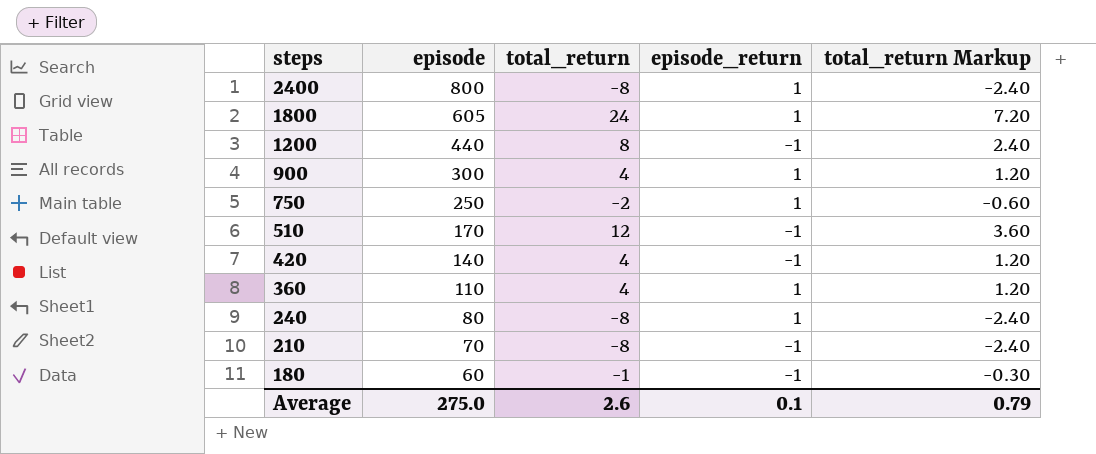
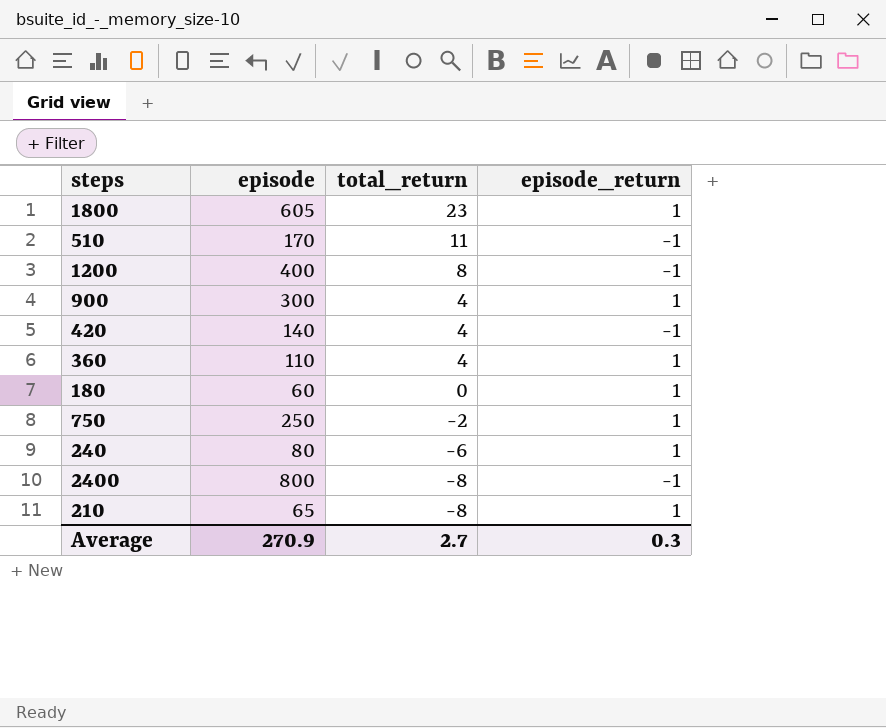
row order: steps descending -> total_return descending
column total_return Markup | formula: [total_return] * 0.3 -> none
1800 | total_return: 24 -> 23
510 | total_return: 12 -> 11
1200 | episode: 440 -> 400
180 | total_return: -1 -> 0
180 | episode_return: -1 -> 1
240 | total_return: -8 -> -6
2400 | episode_return: 1 -> -1
210 | episode: 70 -> 65
210 | episode_return: -1 -> 1
Average | episode: 275.0 -> 270.9
Average | total_return: 2.6 -> 2.7
Average | episode_return: 0.1 -> 0.3

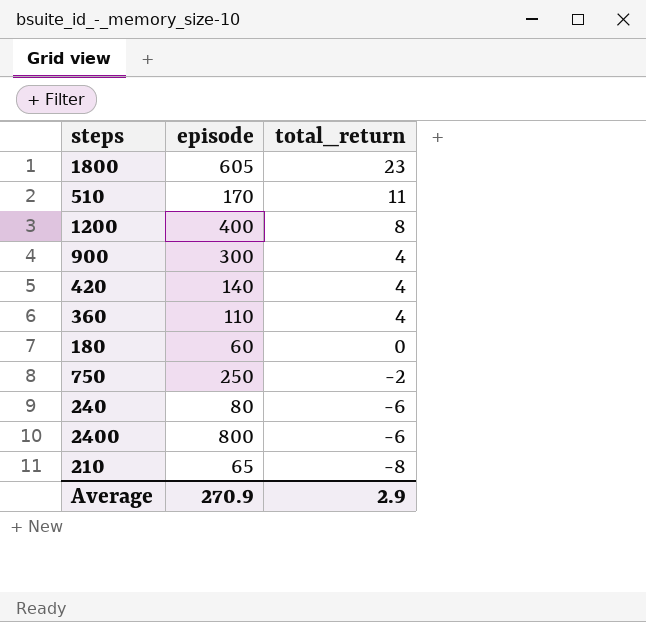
column episode_return | position: 4 -> none
2400 | total_return: -8 -> -6
Average | total_return: 2.7 -> 2.9

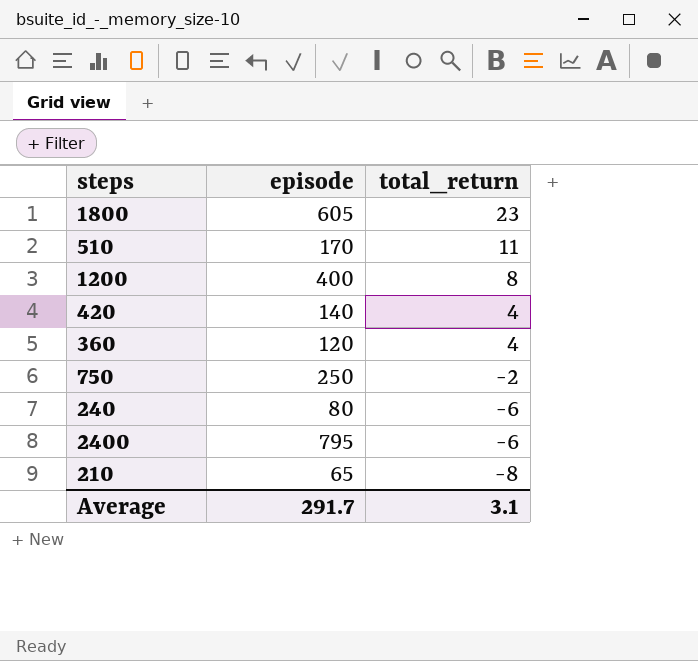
row 900: 300 | 4 -> none
row 180: 60 | 0 -> none
360 | episode: 110 -> 120
2400 | episode: 800 -> 795
Average | episode: 270.9 -> 291.7
Average | total_return: 2.9 -> 3.1

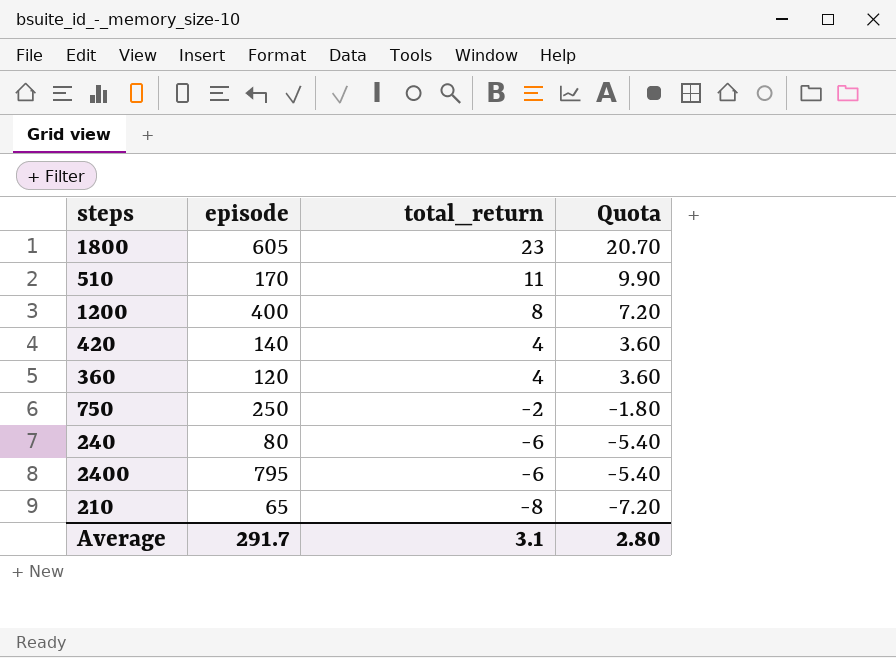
column Quota | formula: none -> [total_return] * 0.9

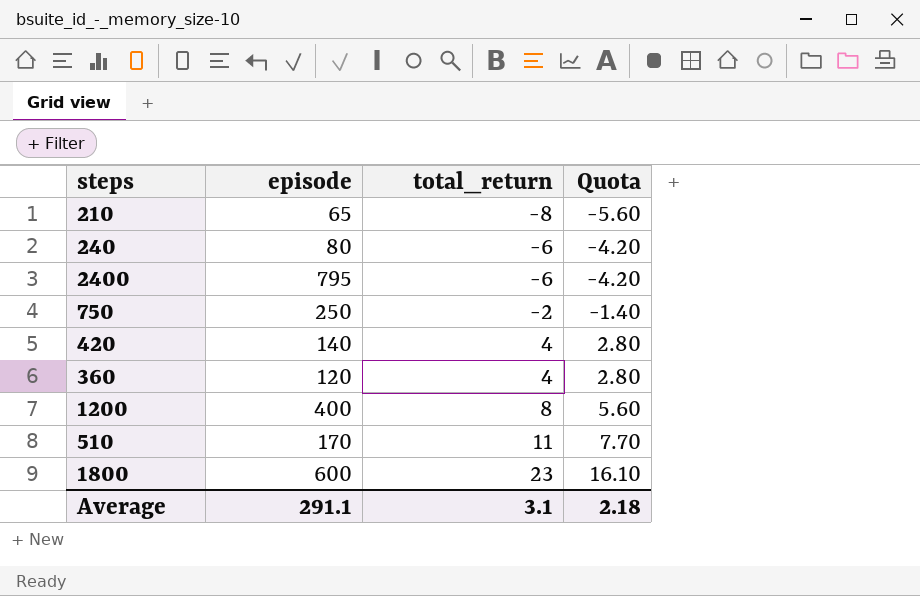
row order: total_return descending -> total_return ascending
column Quota | formula: [total_return] * 0.9 -> [total_return] * 0.7
1800 | episode: 605 -> 600
Average | episode: 291.7 -> 291.1
Average | Quota: 2.80 -> 2.18

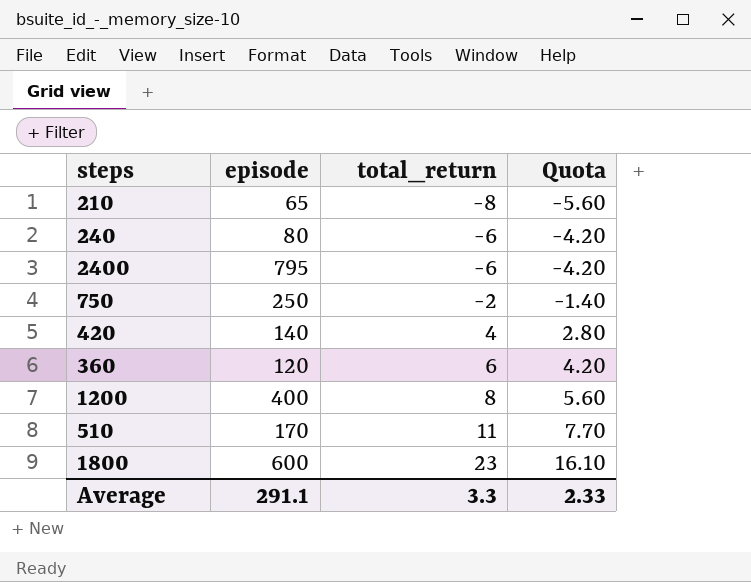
360 | total_return: 4 -> 6
360 | Quota: 2.80 -> 4.20
Average | total_return: 3.1 -> 3.3
Average | Quota: 2.18 -> 2.33

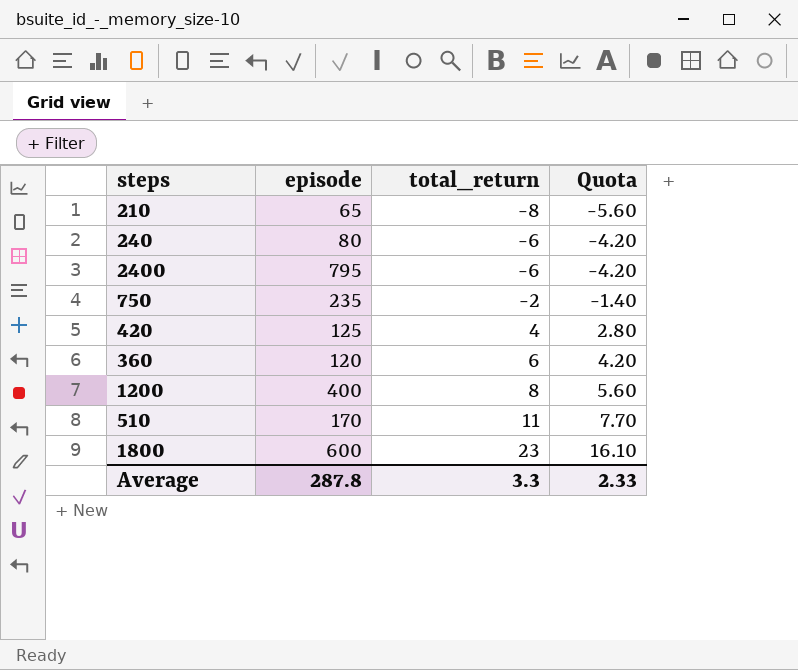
750 | episode: 250 -> 235
420 | episode: 140 -> 125
Average | episode: 291.1 -> 287.8

